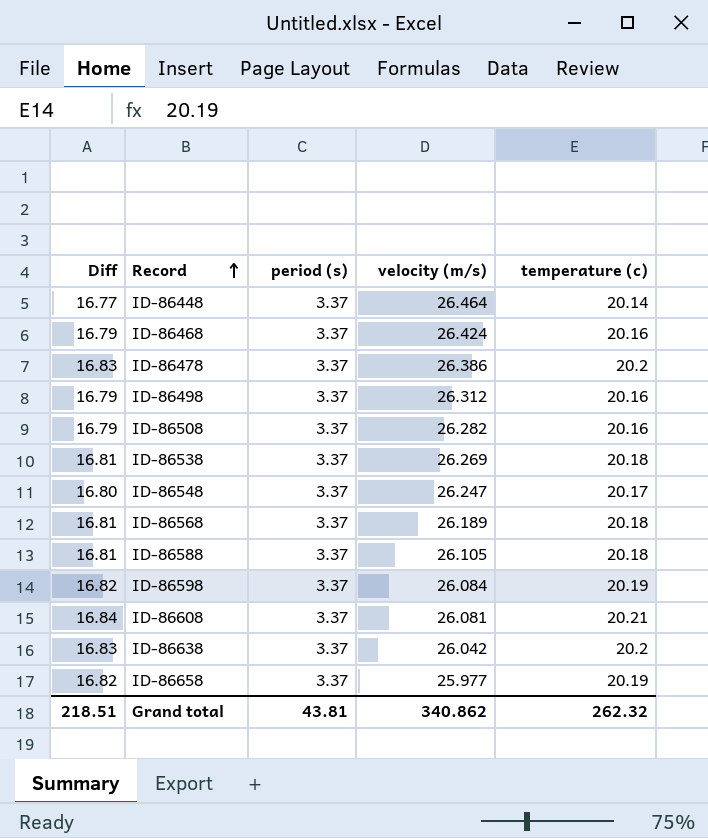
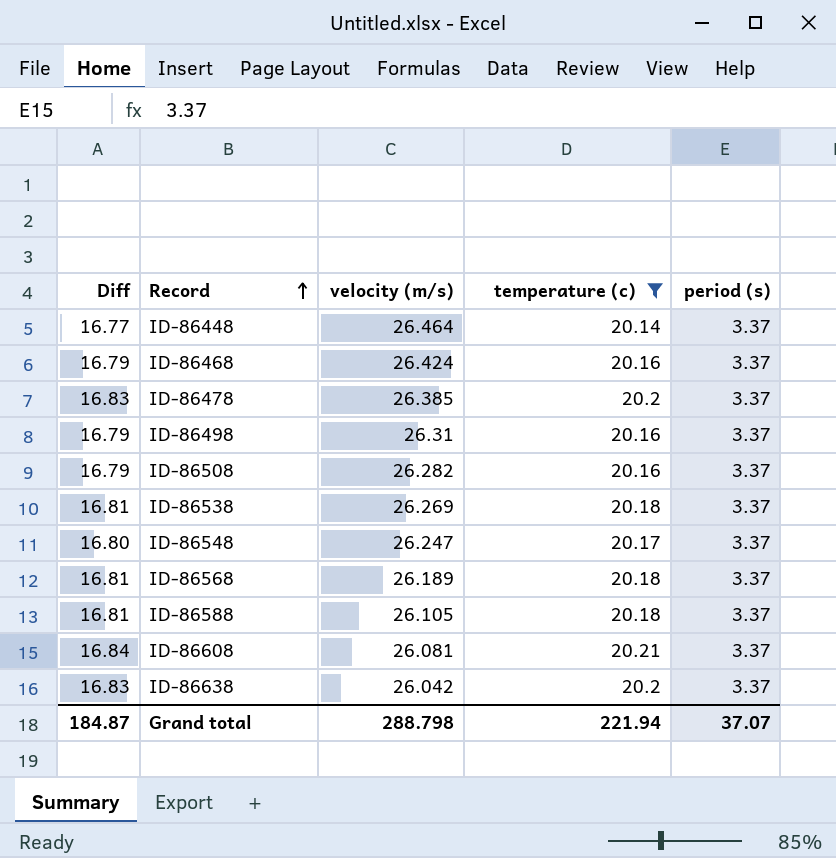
filter: none -> temperature (c) != 20.19
column period (s) | position: 3 -> 5
ID-86478 | velocity (m/s): 26.386 -> 26.385
ID-86498 | velocity (m/s): 26.312 -> 26.31
Grand total | Diff: 218.51 -> 184.87
Grand total | velocity (m/s): 340.862 -> 288.798
Grand total | temperature (c): 262.32 -> 221.94
Grand total | period (s): 43.81 -> 37.07

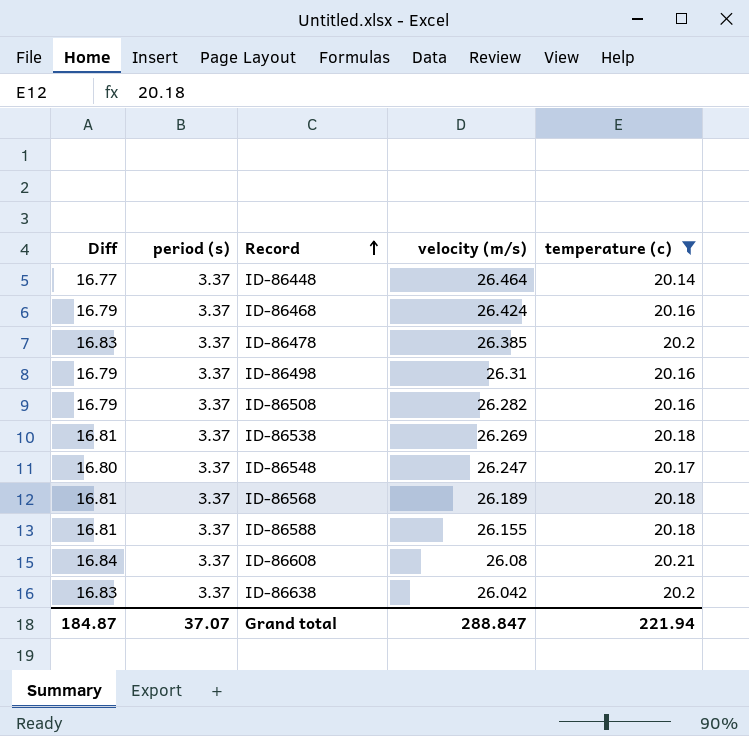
column period (s) | position: 5 -> 2
ID-86588 | velocity (m/s): 26.105 -> 26.155
ID-86608 | velocity (m/s): 26.081 -> 26.08
Grand total | velocity (m/s): 288.798 -> 288.847

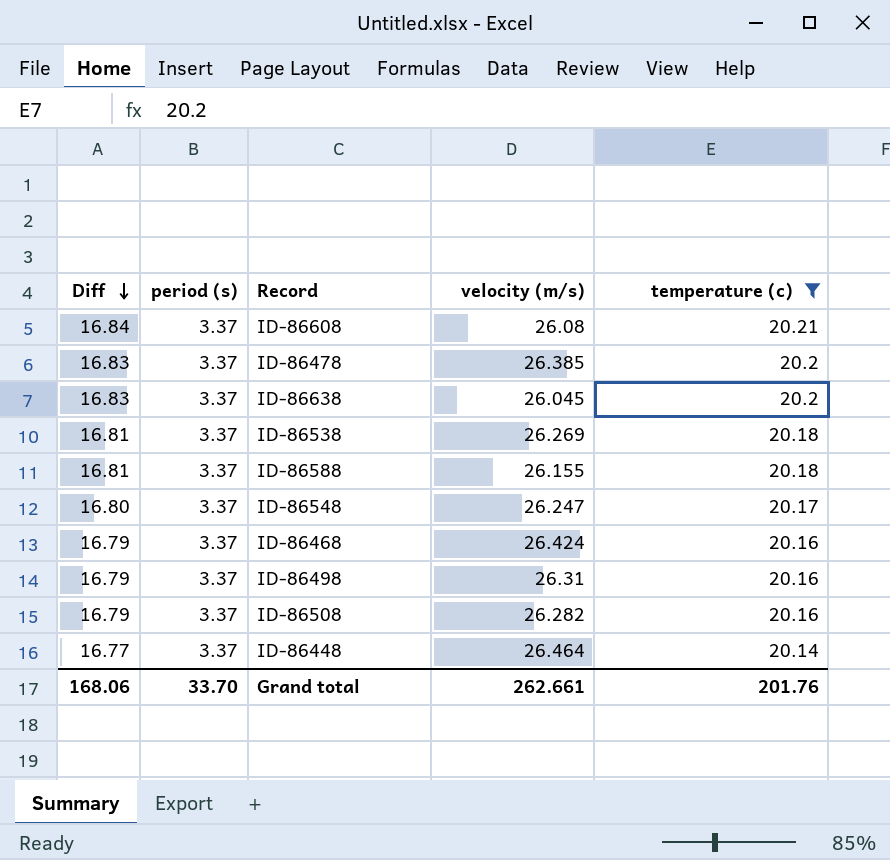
row order: Record ascending -> Diff descending
row ID-86568: 16.81 | 3.37 | 26.189 | 20.18 -> none
ID-86638 | velocity (m/s): 26.042 -> 26.045
Grand total | Diff: 184.87 -> 168.06
Grand total | period (s): 37.07 -> 33.70
Grand total | velocity (m/s): 288.847 -> 262.661
Grand total | temperature (c): 221.94 -> 201.76

